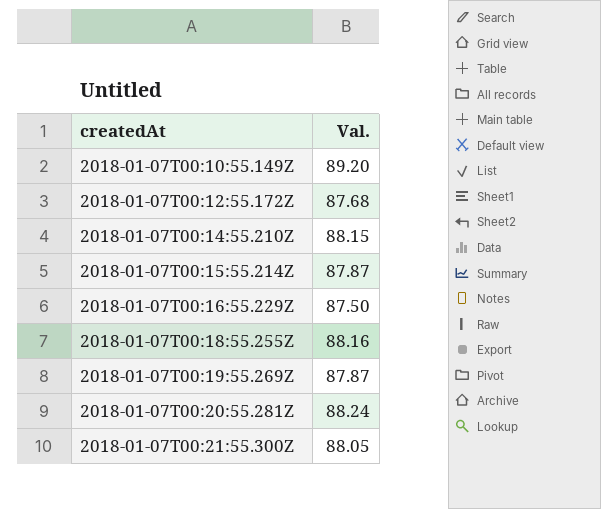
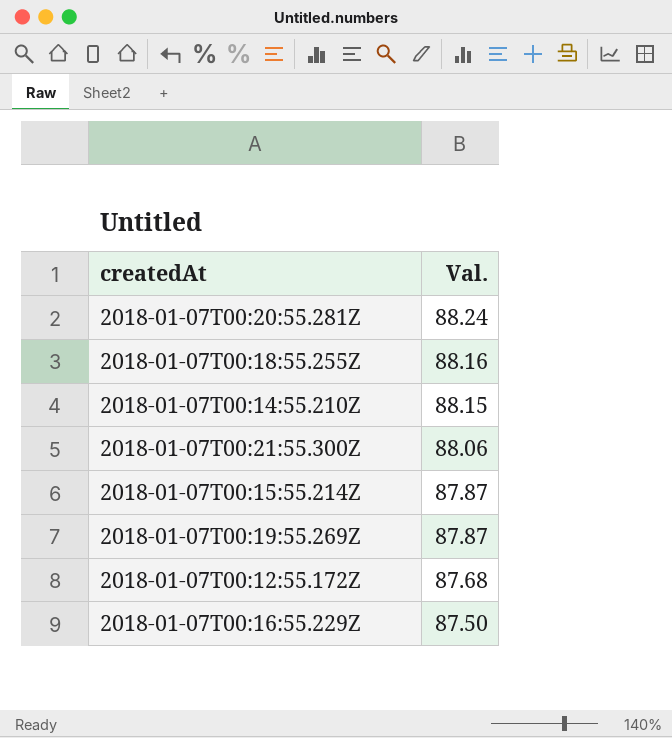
row order: createdAt ascending -> Val. descending
row 2018-01-07T00:10:55.149Z: 89.20 -> none
2018-01-07T00:21:55.300Z | Val.: 88.05 -> 88.06

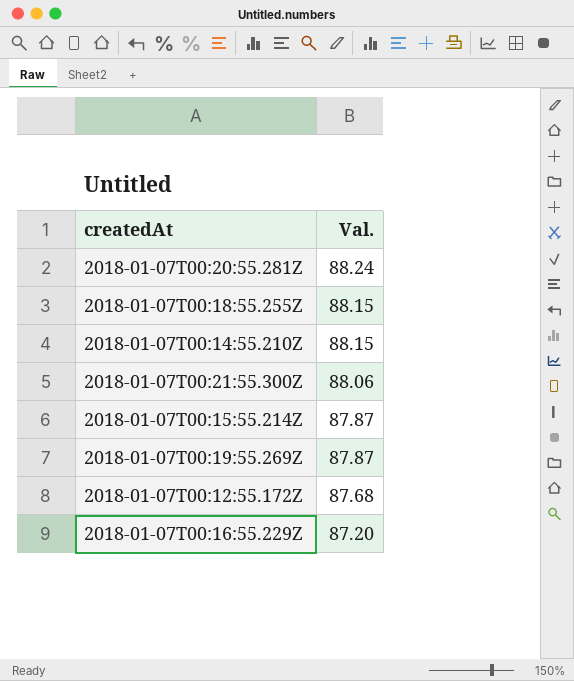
2018-01-07T00:18:55.255Z | Val.: 88.16 -> 88.15
2018-01-07T00:16:55.229Z | Val.: 87.50 -> 87.20

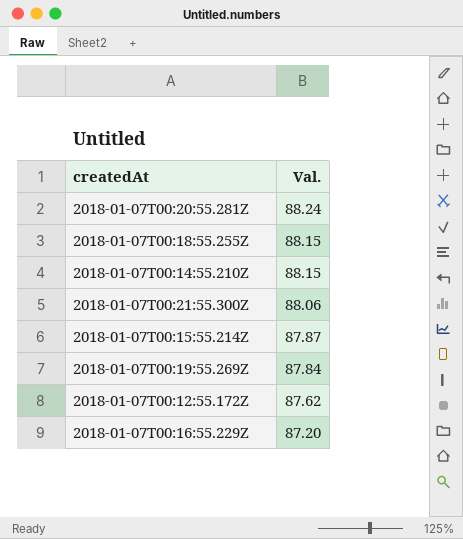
2018-01-07T00:19:55.269Z | Val.: 87.87 -> 87.84
2018-01-07T00:12:55.172Z | Val.: 87.68 -> 87.62

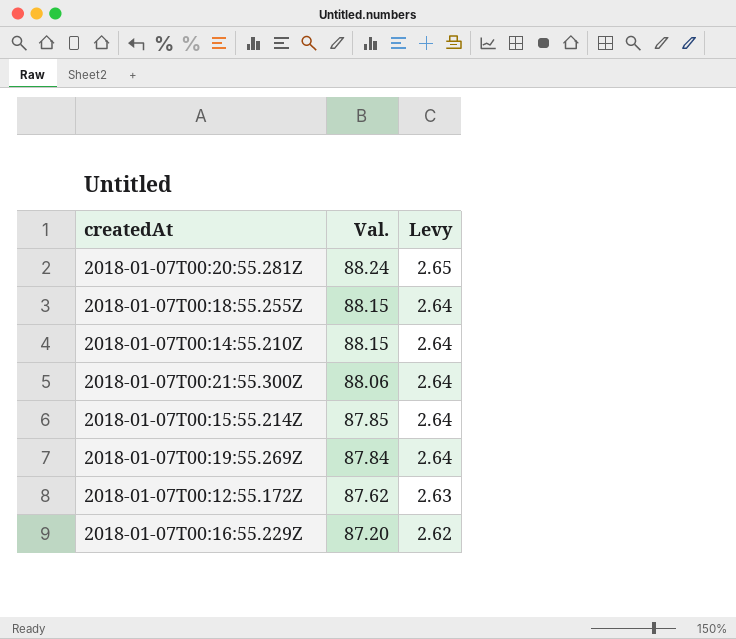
column Levy | formula: none -> [Val.] * 0.03
2018-01-07T00:15:55.214Z | Val.: 87.87 -> 87.85

